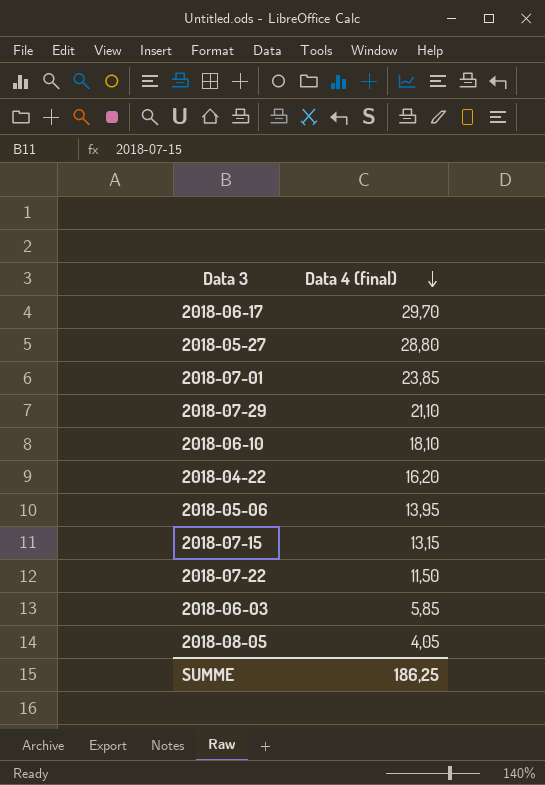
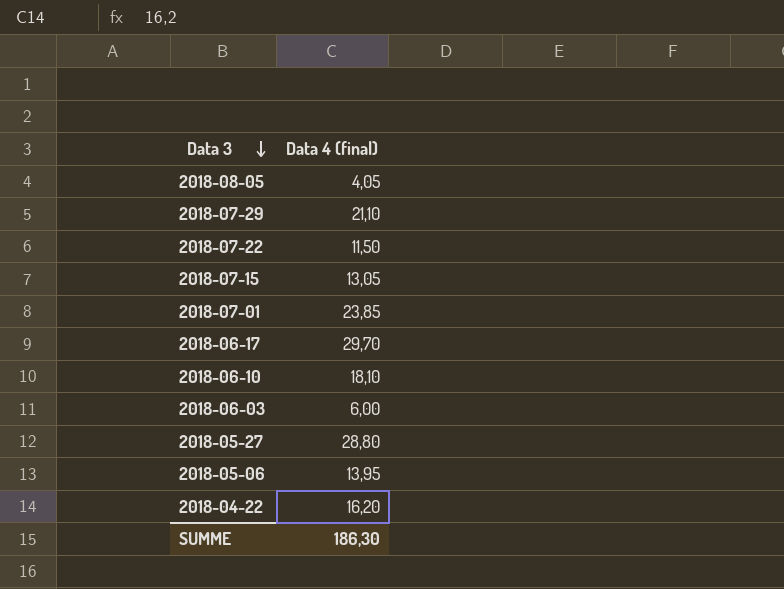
row order: Data 4 (final) descending -> Data 3 descending
2018-07-15 | Data 4 (final): 13,15 -> 13,05
2018-06-03 | Data 4 (final): 5,85 -> 6,00
SUMME | Data 4 (final): 186,25 -> 186,30

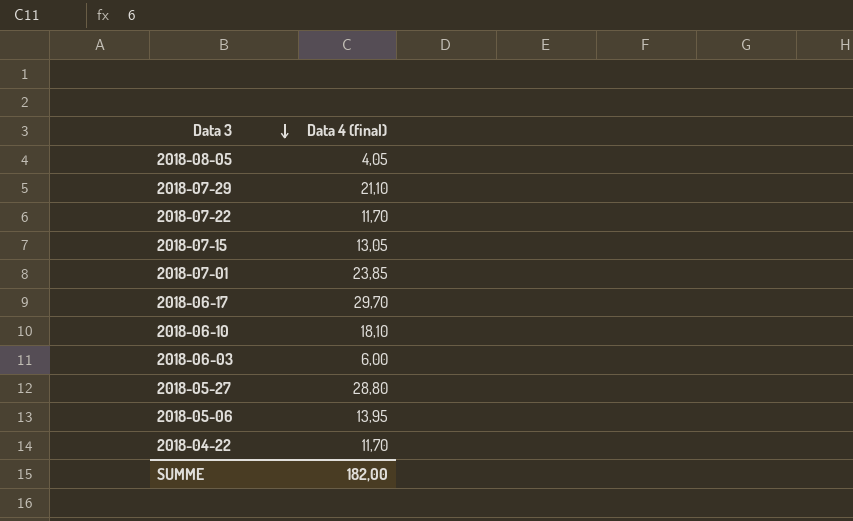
2018-07-22 | Data 4 (final): 11,50 -> 11,70
2018-04-22 | Data 4 (final): 16,20 -> 11,70
SUMME | Data 4 (final): 186,30 -> 182,00

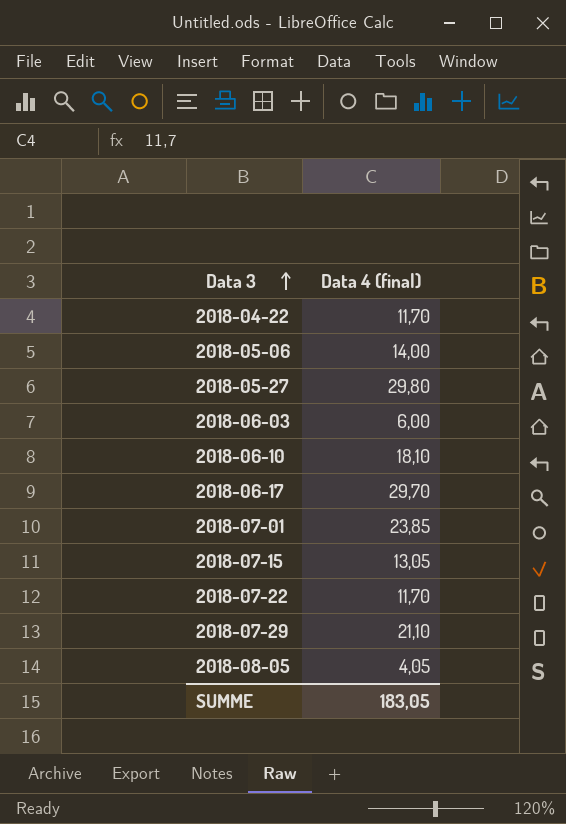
row order: Data 3 descending -> Data 3 ascending
2018-05-06 | Data 4 (final): 13,95 -> 14,00
2018-05-27 | Data 4 (final): 28,80 -> 29,80
SUMME | Data 4 (final): 182,00 -> 183,05

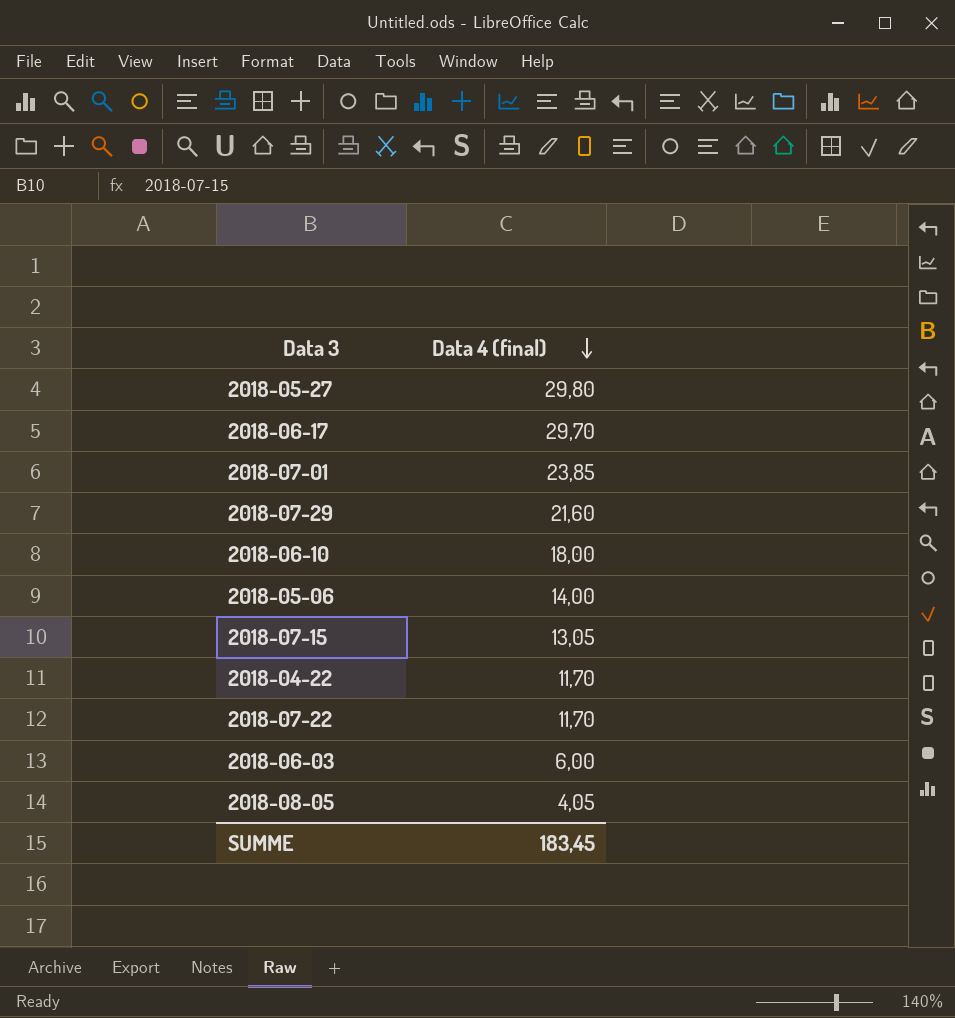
row order: Data 3 ascending -> Data 4 (final) descending
2018-07-29 | Data 4 (final): 21,10 -> 21,60
2018-06-10 | Data 4 (final): 18,10 -> 18,00
SUMME | Data 4 (final): 183,05 -> 183,45

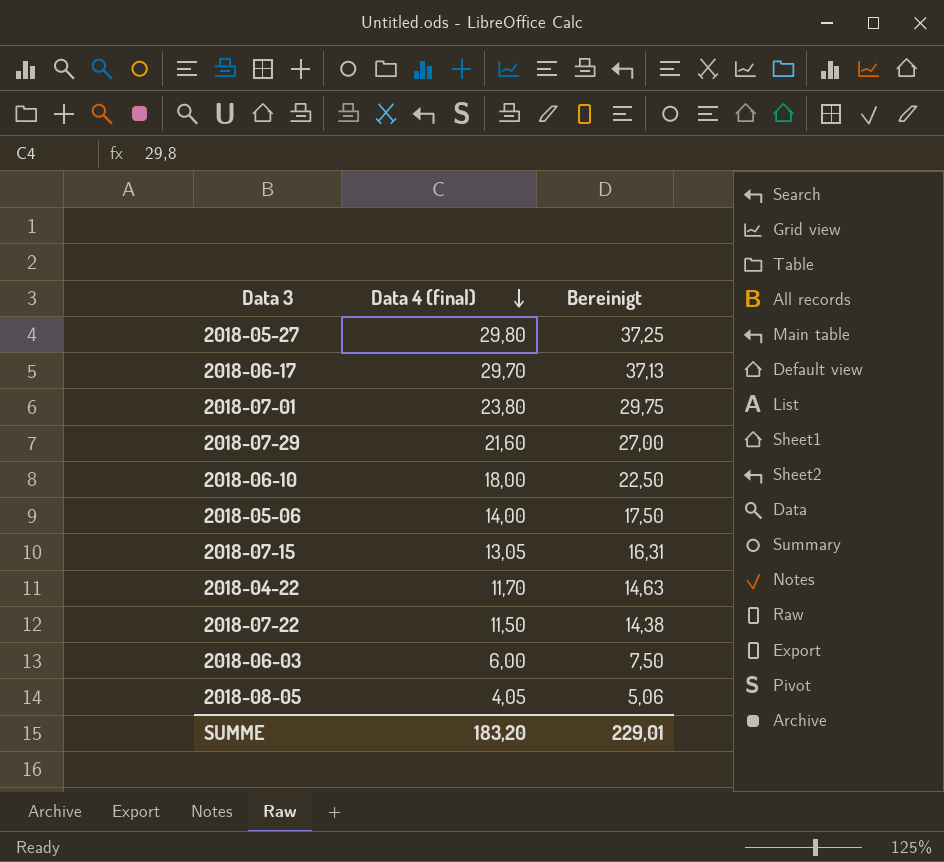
column Bereinigt | formula: none -> [Data 4 (final)] * 1,25
2018-07-01 | Data 4 (final): 23,85 -> 23,80
2018-07-22 | Data 4 (final): 11,70 -> 11,50
SUMME | Data 4 (final): 183,45 -> 183,20

